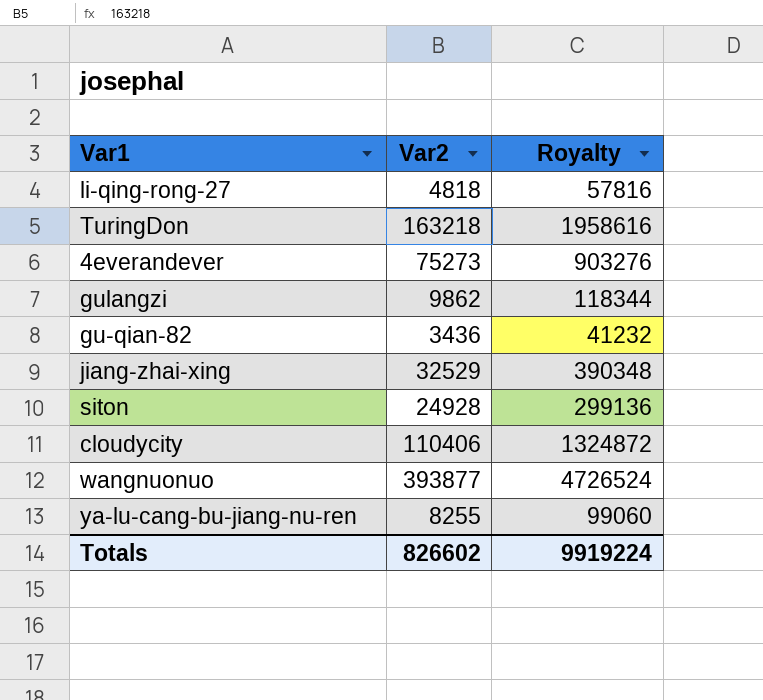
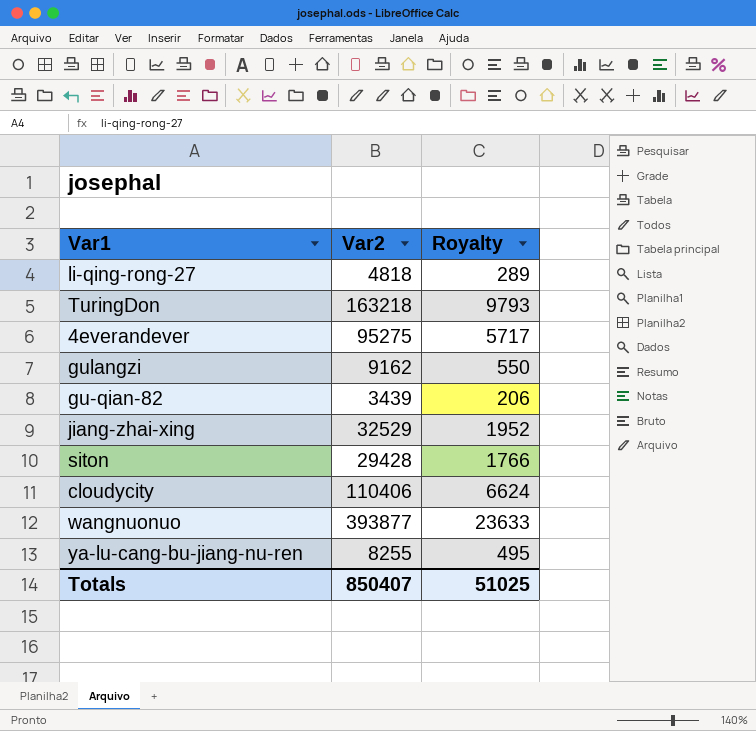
column Royalty | formula: [Var2] * 12 -> [Var2] * 0.06
4everandever | Var2: 75273 -> 95275
gulangzi | Var2: 9862 -> 9162
gu-qian-82 | Var2: 3436 -> 3439
siton | Var2: 24928 -> 29428
Totals | Var2: 826602 -> 850407
Totals | Royalty: 9919224 -> 51025

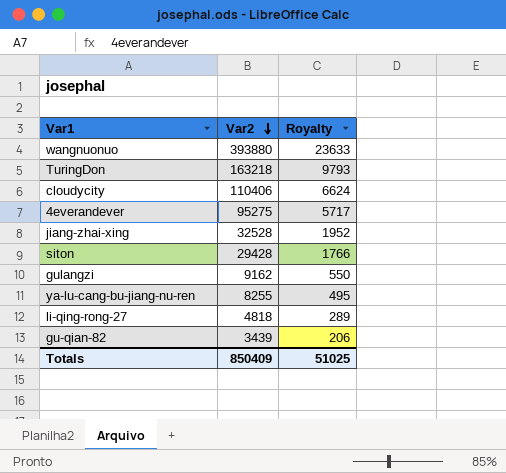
row order: none -> Var2 descending
wangnuonuo | Var2: 393877 -> 393880
jiang-zhai-xing | Var2: 32529 -> 32528
Totals | Var2: 850407 -> 850409

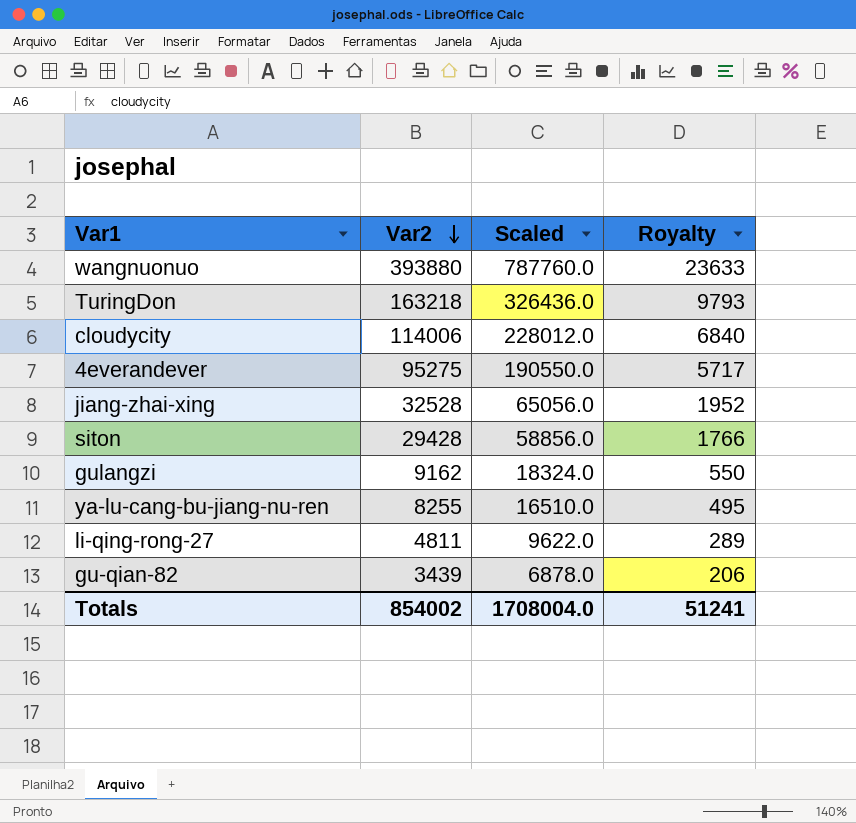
column Scaled | formula: none -> [Var2] * 2
cloudycity | Var2: 110406 -> 114006
cloudycity | Royalty: 6624 -> 6840
li-qing-rong-27 | Var2: 4818 -> 4811
Totals | Var2: 850409 -> 854002
Totals | Royalty: 51025 -> 51241

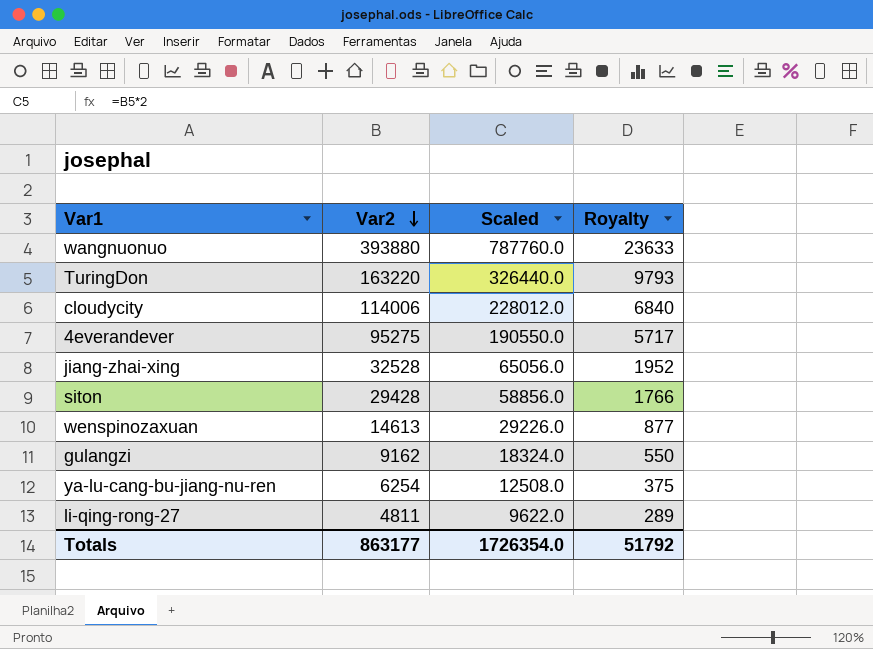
row gu-qian-82: 3439 | 6878.0 | 206 -> none
TuringDon | Var2: 163218 -> 163220
TuringDon | Scaled: 326436.0 -> 326440.0
row wenspinozaxuan: none -> 14613 | 29226.0 | 877
ya-lu-cang-bu-jiang-nu-ren | Var2: 8255 -> 6254
ya-lu-cang-bu-jiang-nu-ren | Scaled: 16510.0 -> 12508.0
ya-lu-cang-bu-jiang-nu-ren | Royalty: 495 -> 375
Totals | Var2: 854002 -> 863177
Totals | Scaled: 1708004.0 -> 1726354.0
Totals | Royalty: 51241 -> 51792

